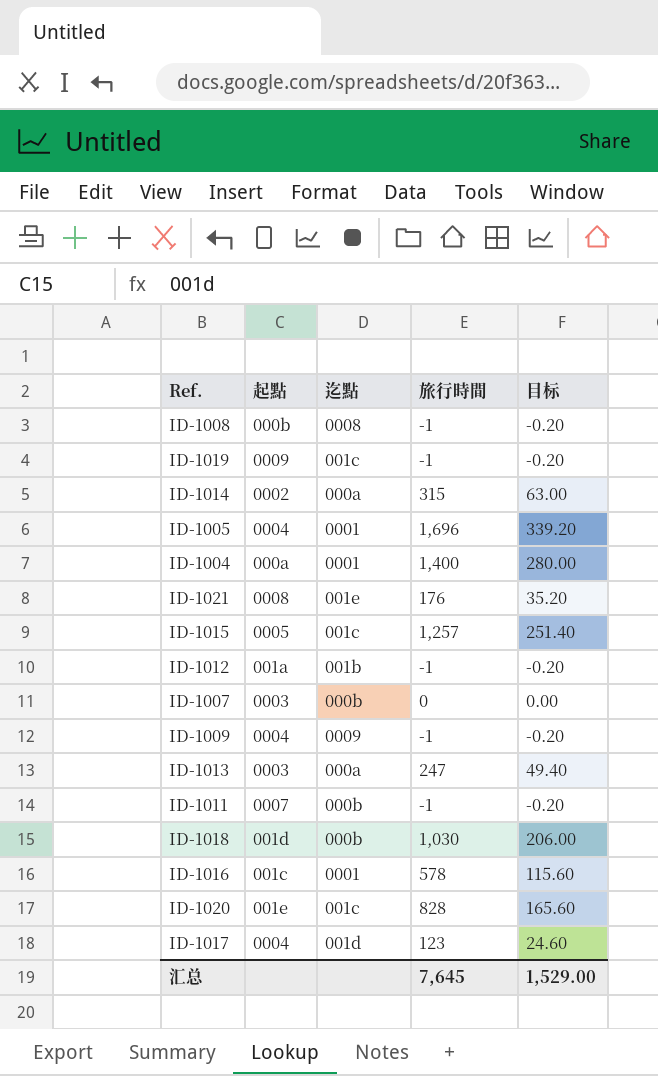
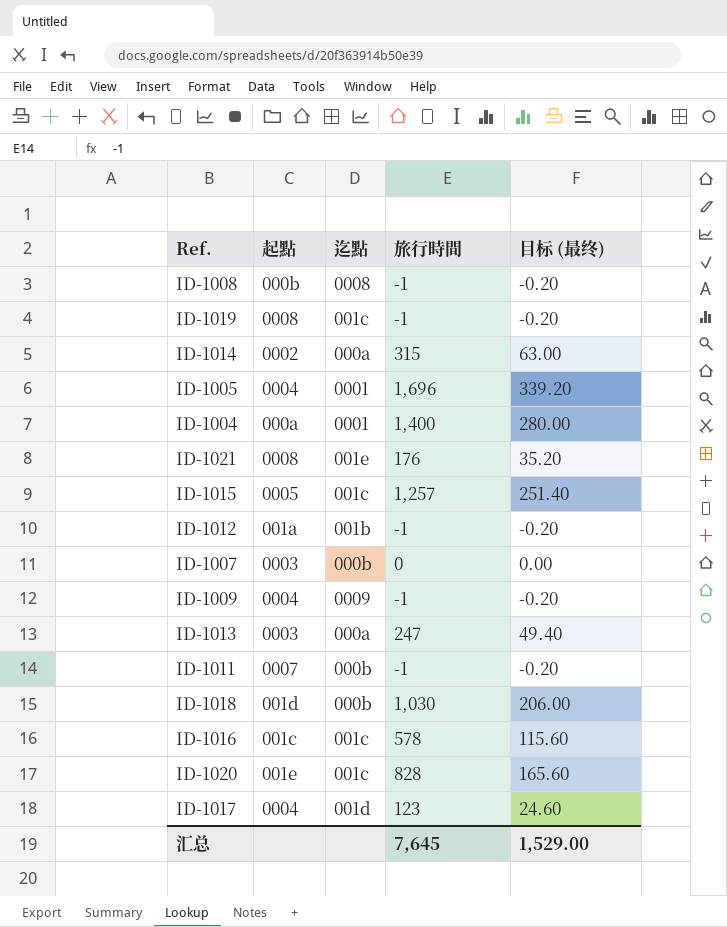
column name: 目标 -> 目标 (最终)
ID-1019 | 起點: 0009 -> 0008
ID-1016 | 迄點: 0001 -> 001c

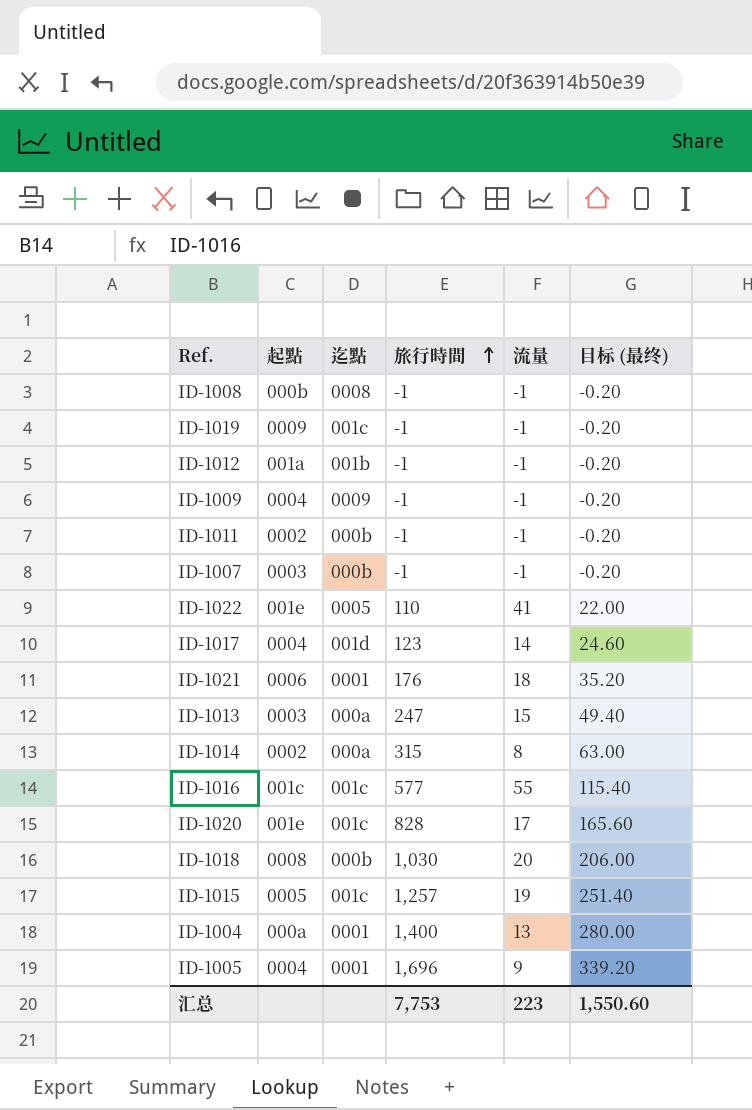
row order: none -> 旅行時間 ascending
column 流量 | position: none -> 5
ID-1019 | 起點: 0008 -> 0009
ID-1011 | 起點: 0007 -> 0002
ID-1007 | 旅行時間: 0 -> -1
ID-1007 | 目标 (最终): 0.00 -> -0.20
row ID-1022: none -> 001e | 0005 | 110 | 41 | 22.00
ID-1021 | 起點: 0008 -> 0006
ID-1021 | 迄點: 001e -> 0001
ID-1016 | 旅行時間: 578 -> 577
ID-1016 | 目标 (最终): 115.60 -> 115.40
ID-1018 | 起點: 001d -> 0008
汇总 | 旅行時間: 7,645 -> 7,753
汇总 | 目标 (最终): 1,529.00 -> 1,550.60

